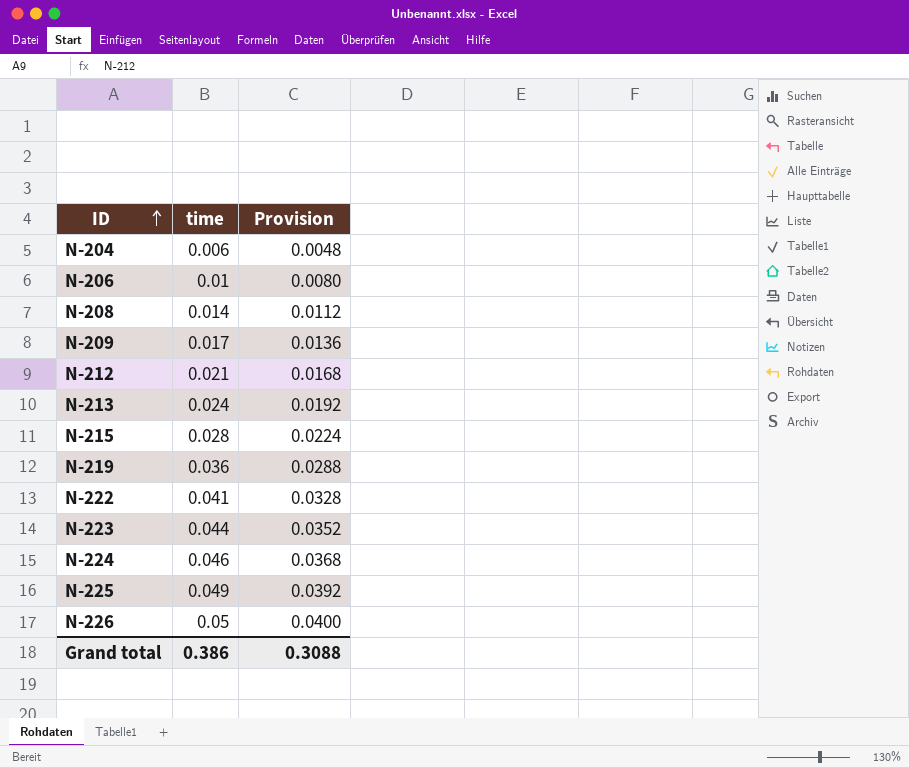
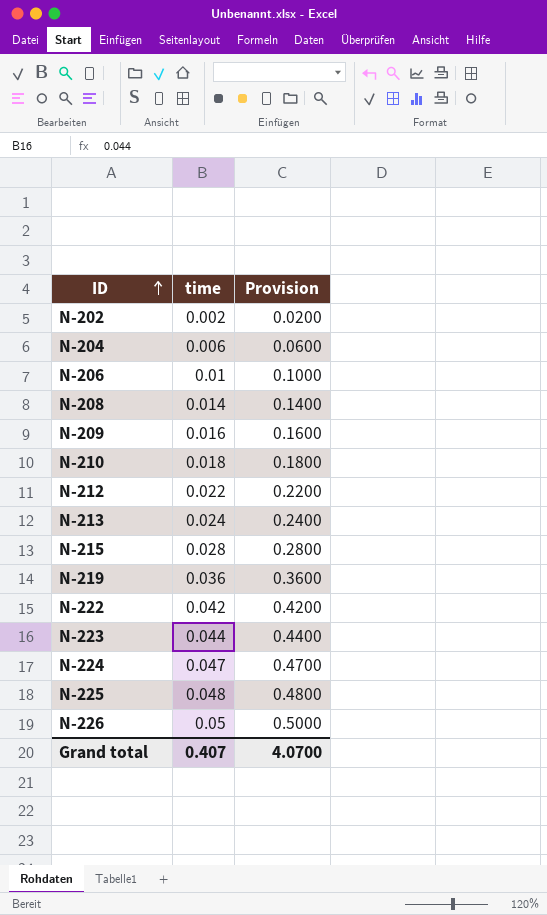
column Provision | formula: [time] * 0.8 -> [time] * 10
row N-202: none -> 0.002 | 0.0200
N-209 | time: 0.017 -> 0.016
row N-210: none -> 0.018 | 0.1800
N-212 | time: 0.021 -> 0.022
N-222 | time: 0.041 -> 0.042
N-224 | time: 0.046 -> 0.047
N-225 | time: 0.049 -> 0.048
Grand total | time: 0.386 -> 0.407
Grand total | Provision: 0.3088 -> 4.0700

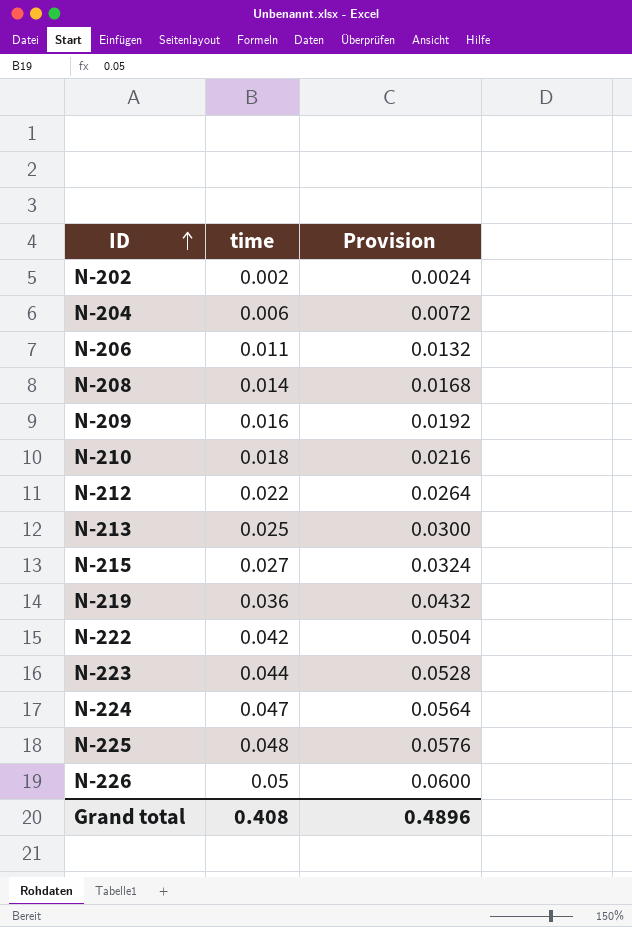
column Provision | formula: [time] * 10 -> [time] * 1.2
N-206 | time: 0.01 -> 0.011
N-213 | time: 0.024 -> 0.025
N-215 | time: 0.028 -> 0.027
Grand total | time: 0.407 -> 0.408
Grand total | Provision: 4.0700 -> 0.4896

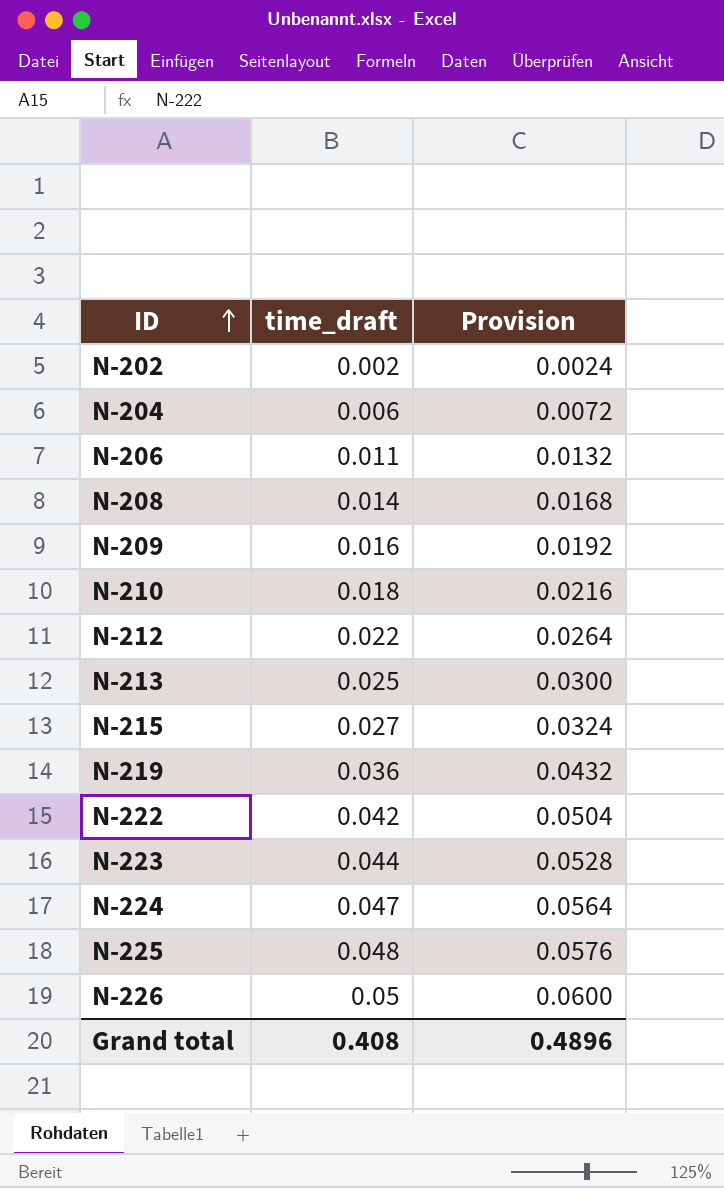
column name: time -> time_draft

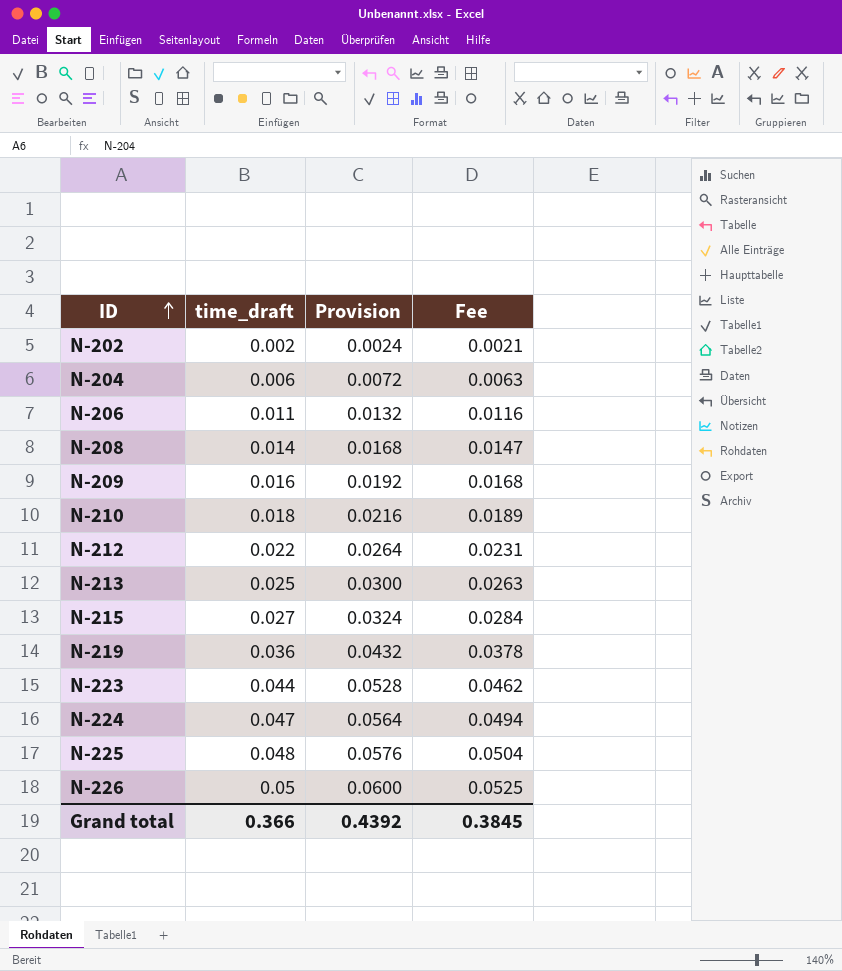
column Fee | formula: none -> [time_draft] * 1.05
row N-222: 0.042 | 0.0504 -> none
Grand total | time_draft: 0.408 -> 0.366
Grand total | Provision: 0.4896 -> 0.4392

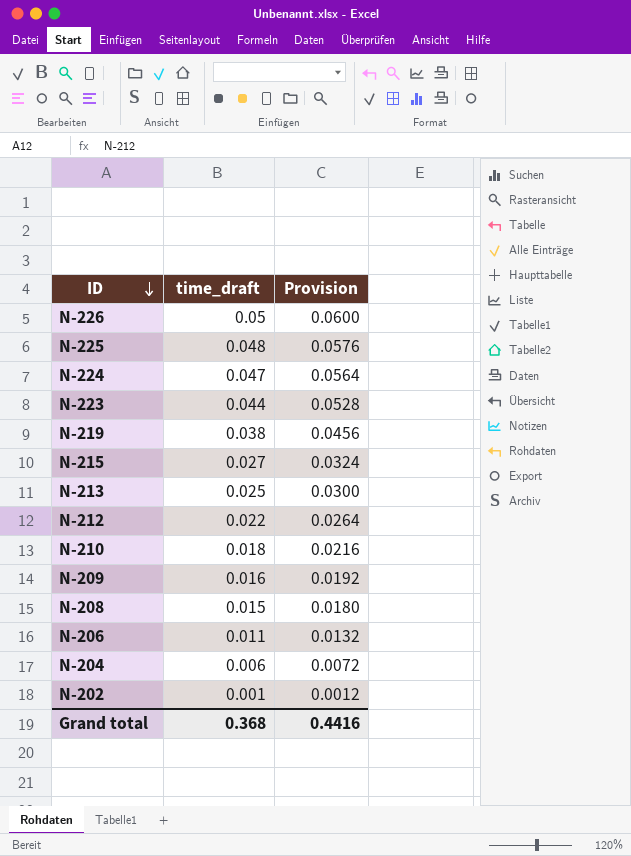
row order: ID ascending -> ID descending
column Fee | formula: [time_draft] * 1.05 -> none
N-219 | time_draft: 0.036 -> 0.038
N-219 | Provision: 0.0432 -> 0.0456
N-208 | time_draft: 0.014 -> 0.015
N-208 | Provision: 0.0168 -> 0.0180
N-202 | time_draft: 0.002 -> 0.001
N-202 | Provision: 0.0024 -> 0.0012
Grand total | time_draft: 0.366 -> 0.368
Grand total | Provision: 0.4392 -> 0.4416

